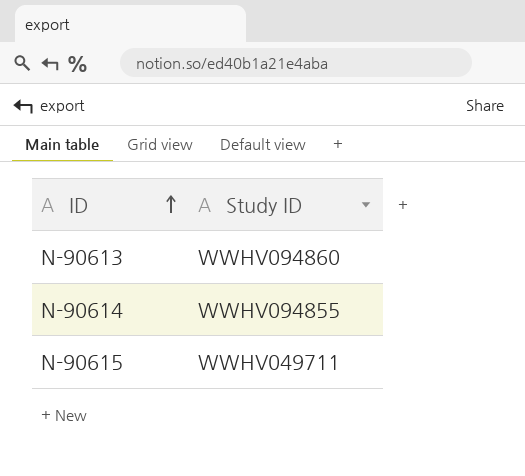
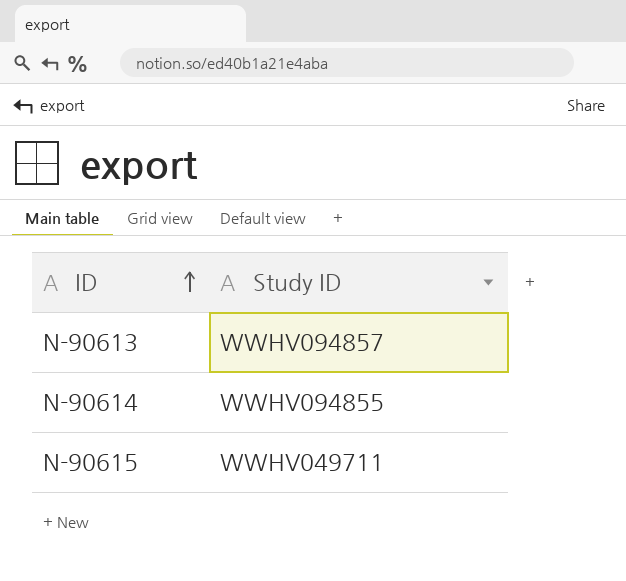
N-90613 | Study ID: WWHV094860 -> WWHV094857

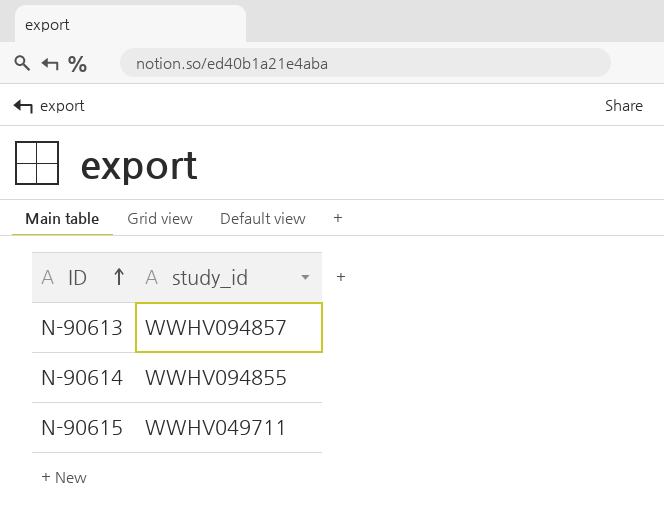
column name: Study ID -> study_id

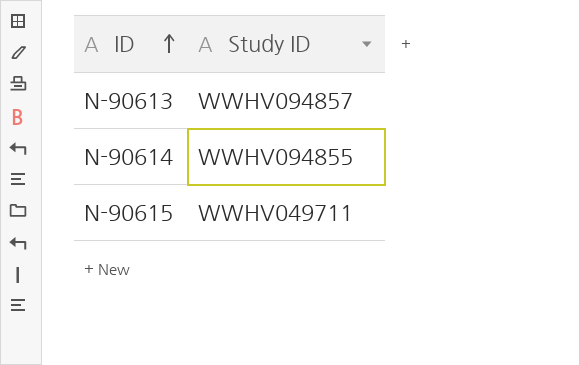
column name: study_id -> Study ID

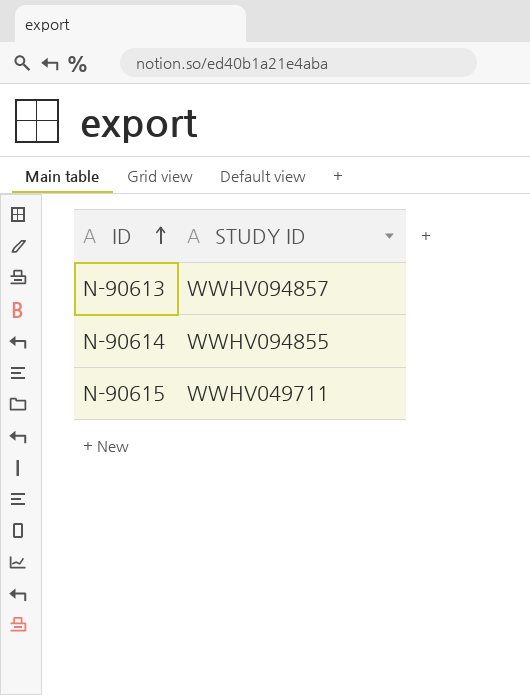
column name: Study ID -> STUDY ID

